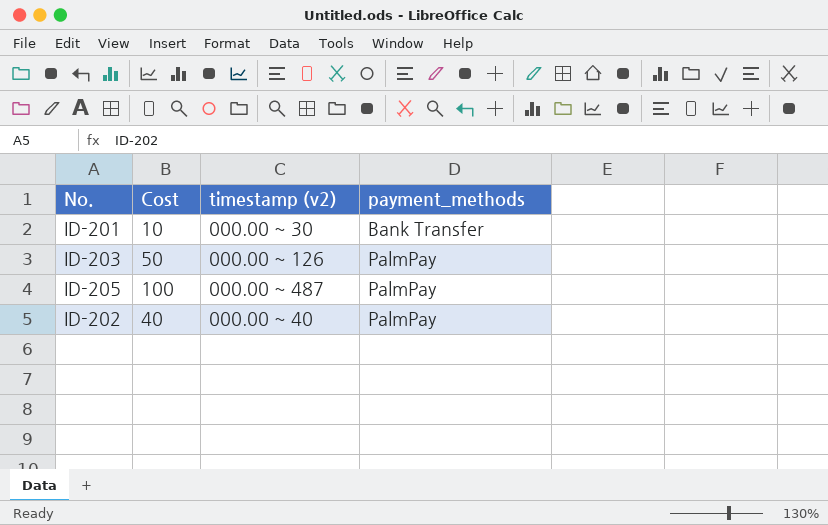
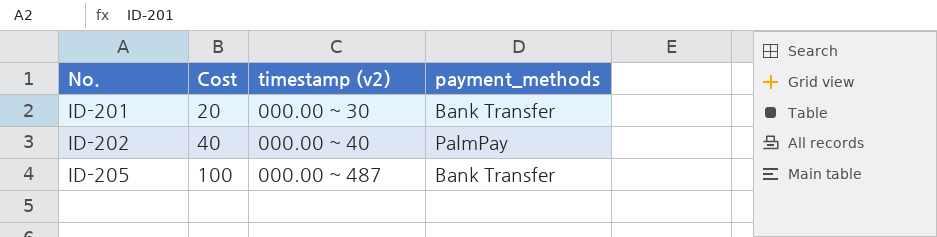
row order: payment_methods ascending -> No. ascending
row ID-203: 50 | 000.00 ~ 126 | PalmPay -> none
ID-201 | Cost: 10 -> 20
ID-205 | payment_methods: PalmPay -> Bank Transfer

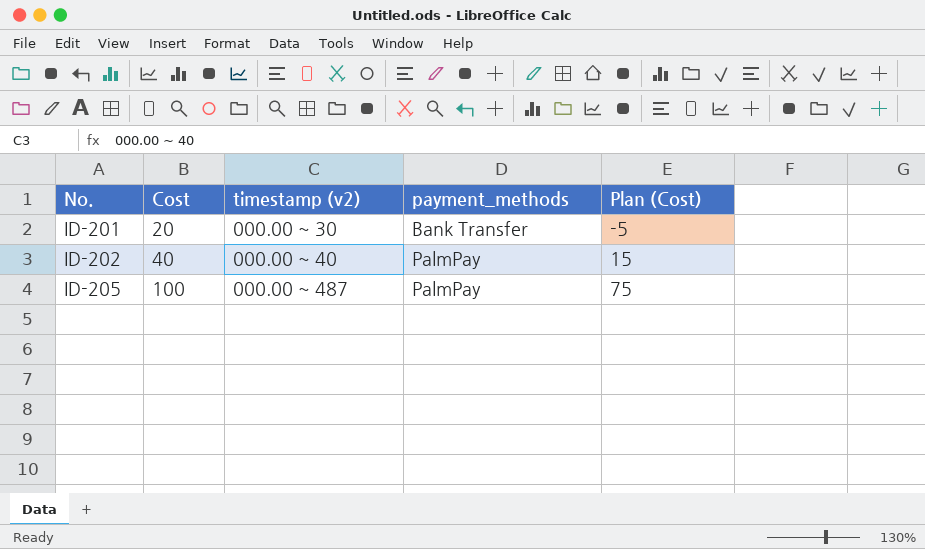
column Plan (Cost) | formula: none -> [Cost] - 25
ID-205 | payment_methods: Bank Transfer -> PalmPay

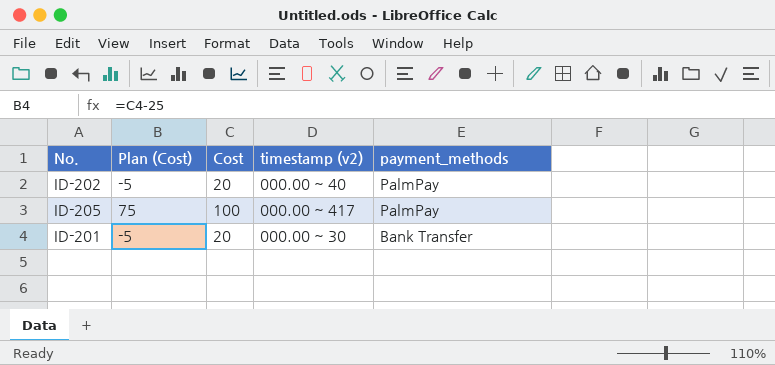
row order: No. ascending -> payment_methods descending
column Plan (Cost) | position: 5 -> 2
ID-202 | Plan (Cost): 15 -> -5
ID-202 | Cost: 40 -> 20
ID-205 | timestamp (v2): 000.00 ~ 487 -> 000.00 ~ 417

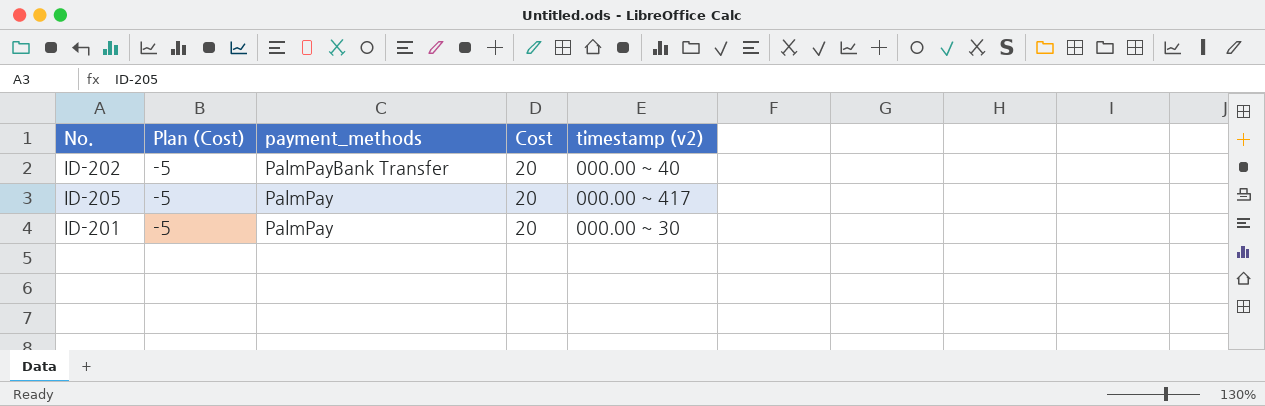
column payment_methods | position: 5 -> 3
ID-202 | payment_methods: PalmPay -> PalmPayBank Transfer
ID-205 | Plan (Cost): 75 -> -5
ID-205 | Cost: 100 -> 20
ID-201 | payment_methods: Bank Transfer -> PalmPay

